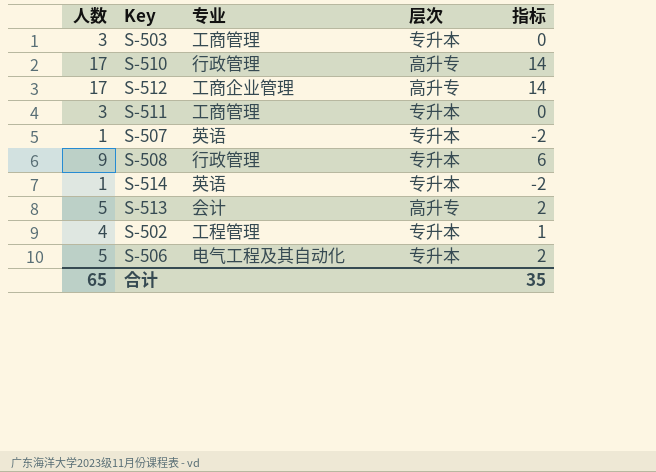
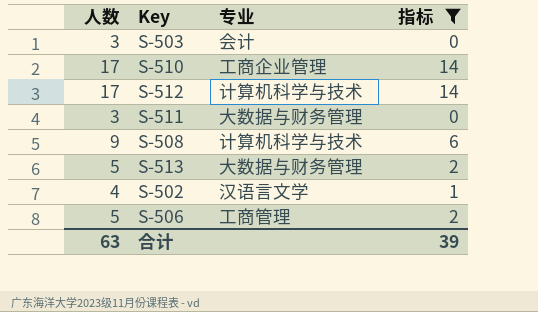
filter: none -> 指标 != -2
column 层次 | position: 4 -> none
S-503 | 专业: 工商管理 -> 会计
S-510 | 专业: 行政管理 -> 工商企业管理
S-512 | 专业: 工商企业管理 -> 计算机科学与技术
S-511 | 专业: 工商管理 -> 大数据与财务管理
S-508 | 专业: 行政管理 -> 计算机科学与技术
S-513 | 专业: 会计 -> 大数据与财务管理
S-502 | 专业: 工程管理 -> 汉语言文学
S-506 | 专业: 电气工程及其自动化 -> 工商管理
合计 | 人数: 65 -> 63
合计 | 指标: 35 -> 39

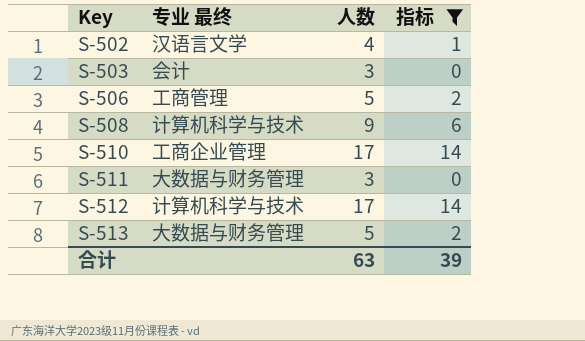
row order: none -> Key ascending
column name: 专业 -> 专业 最终
column 人数 | position: 1 -> 3

